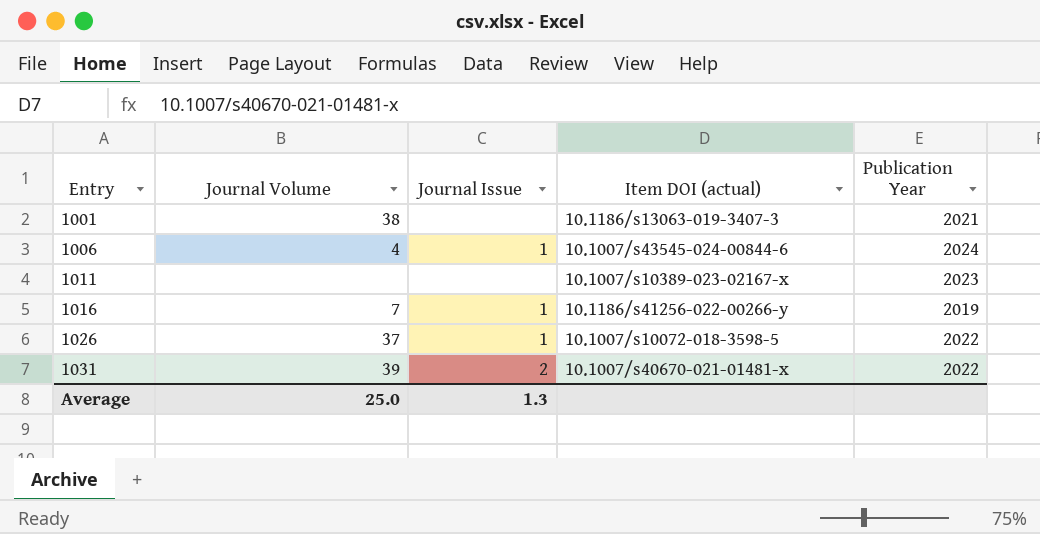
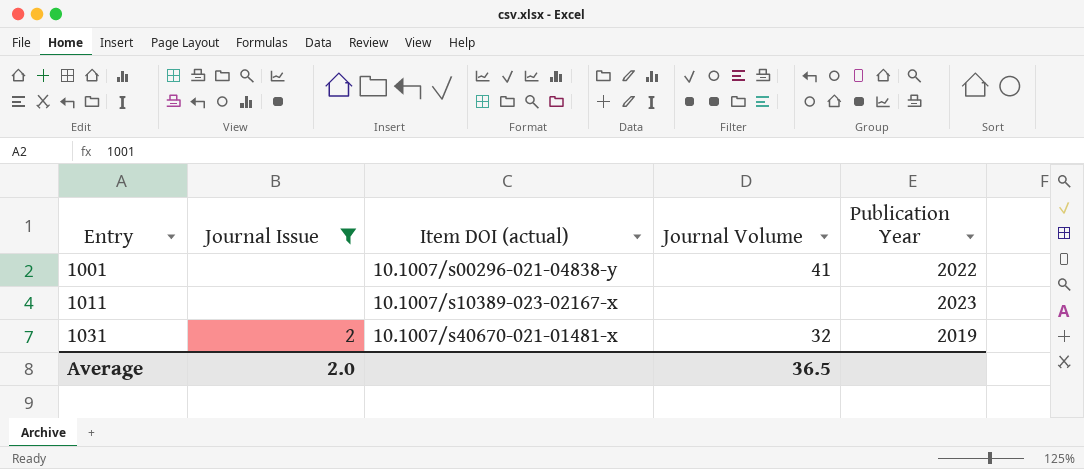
filter: none -> Journal Issue != 1
column Journal Volume | position: 2 -> 4
1001 | Item DOI (actual): 10.1186/s13063-019-3407-3 -> 10.1007/s00296-021-04838-y
1001 | Journal Volume: 38 -> 41
1001 | Publication Year: 2021 -> 2022
1031 | Journal Volume: 39 -> 32
1031 | Publication Year: 2022 -> 2019
Average | Journal Issue: 1.3 -> 2.0
Average | Journal Volume: 25.0 -> 36.5

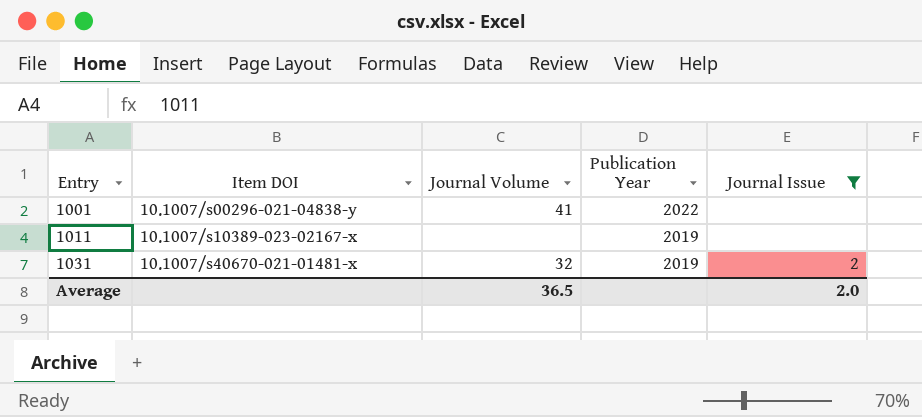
column name: Item DOI (actual) -> Item DOI
column Journal Issue | position: 2 -> 5
1011 | Publication Year: 2023 -> 2019

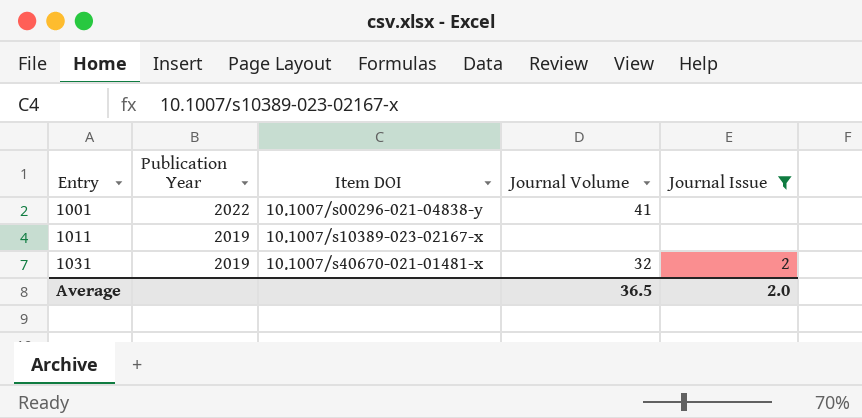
column Publication Year | position: 4 -> 2

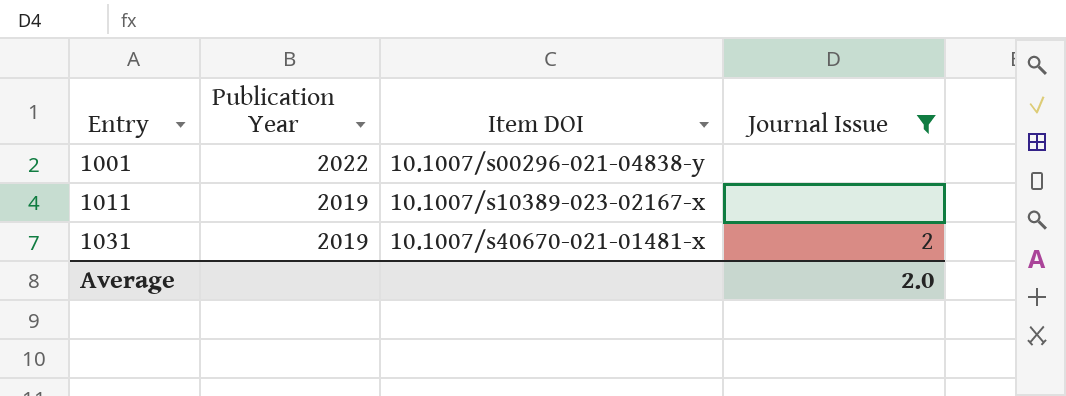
column Journal Volume | position: 4 -> none

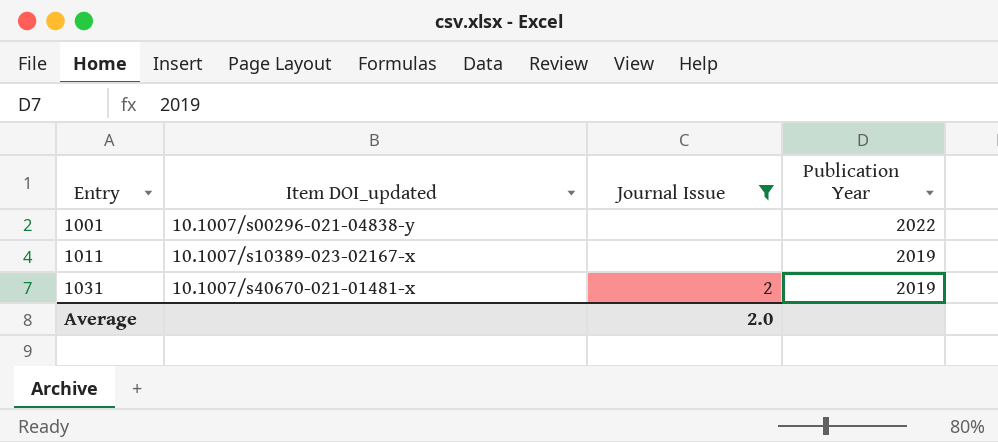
column name: Item DOI -> Item DOI_updated
column Publication Year | position: 2 -> 4

